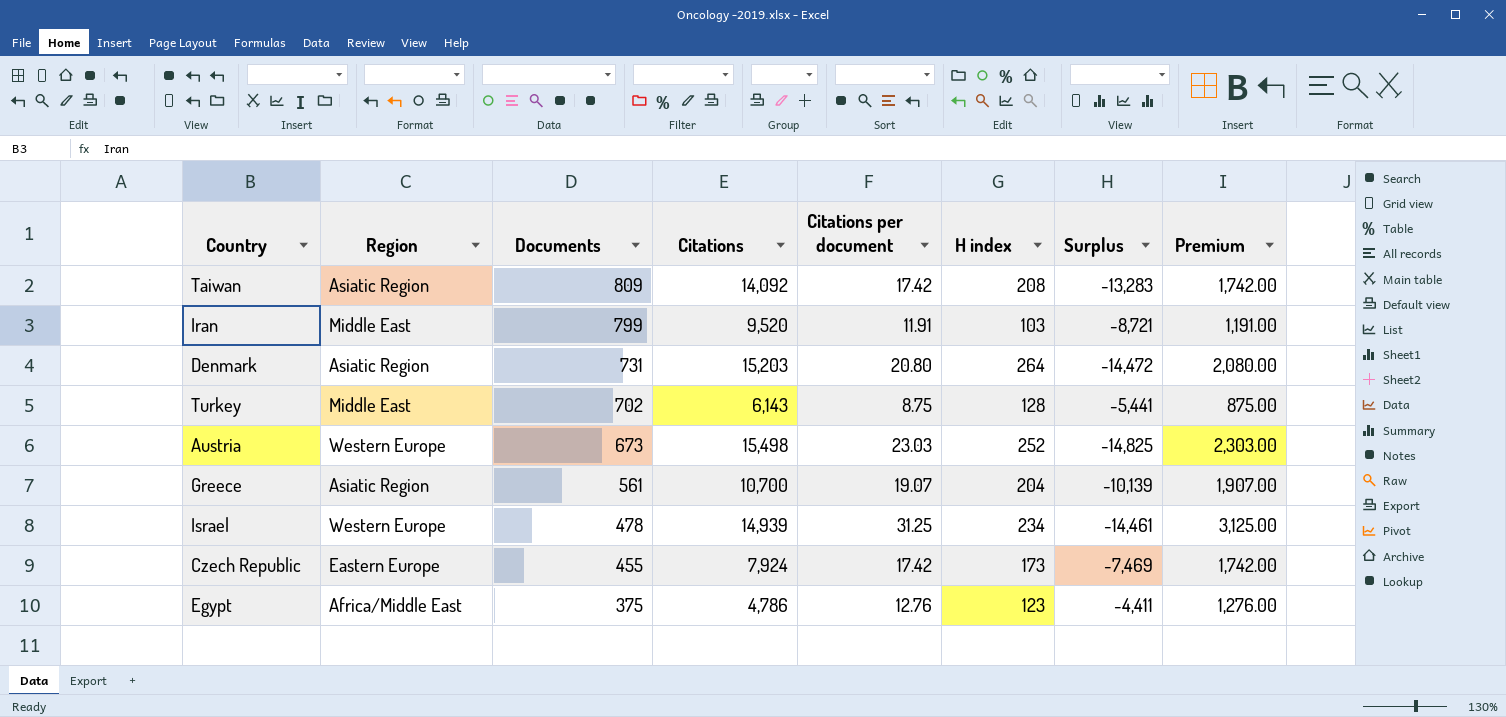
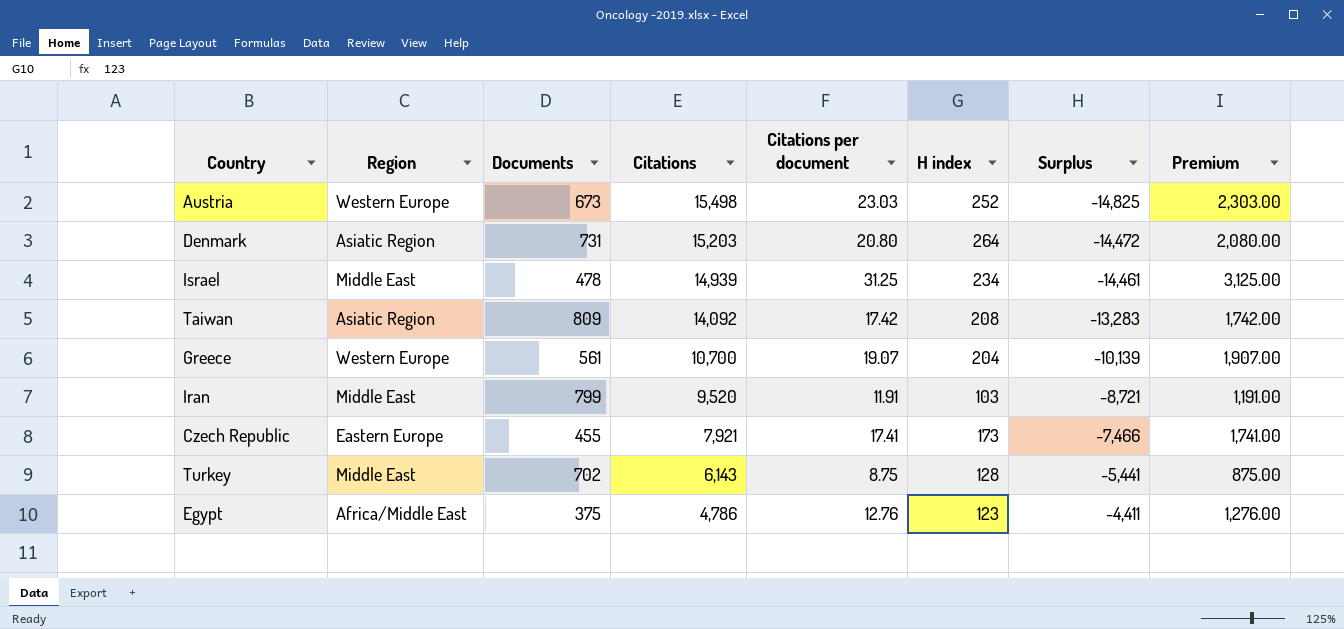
row order: Documents descending -> Citations descending
Israel | Region: Western Europe -> Middle East
Greece | Region: Asiatic Region -> Western Europe
Czech Republic | Citations: 7,924 -> 7,921
Czech Republic | Citations per document: 17.42 -> 17.41
Czech Republic | Surplus: -7,469 -> -7,466
Czech Republic | Premium: 1,742.00 -> 1,741.00

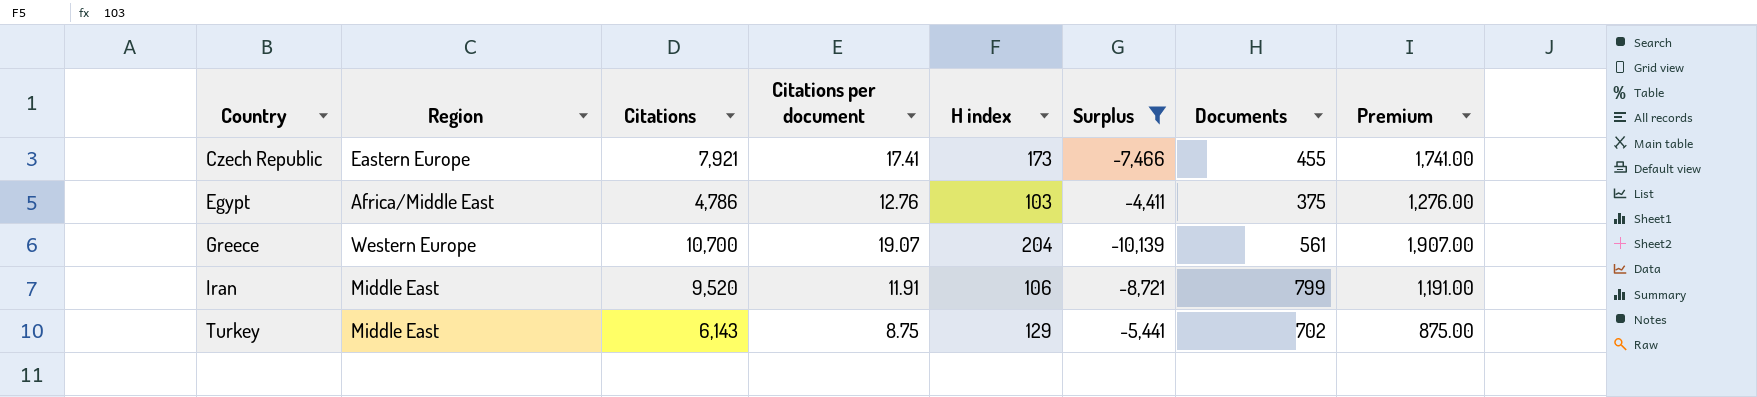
filter: none -> Surplus >= -10,139
row order: Citations descending -> Country ascending
column Documents | position: 3 -> 7
Egypt | H index: 123 -> 103
Iran | H index: 103 -> 106
Turkey | H index: 128 -> 129

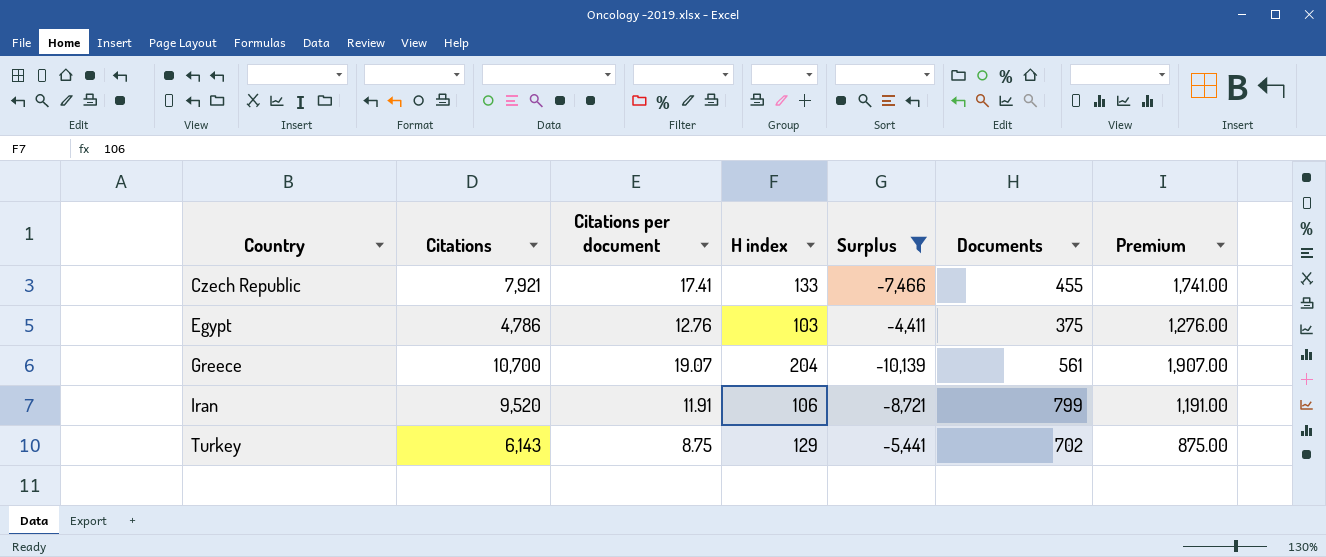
column Region | position: 2 -> none
Czech Republic | H index: 173 -> 133

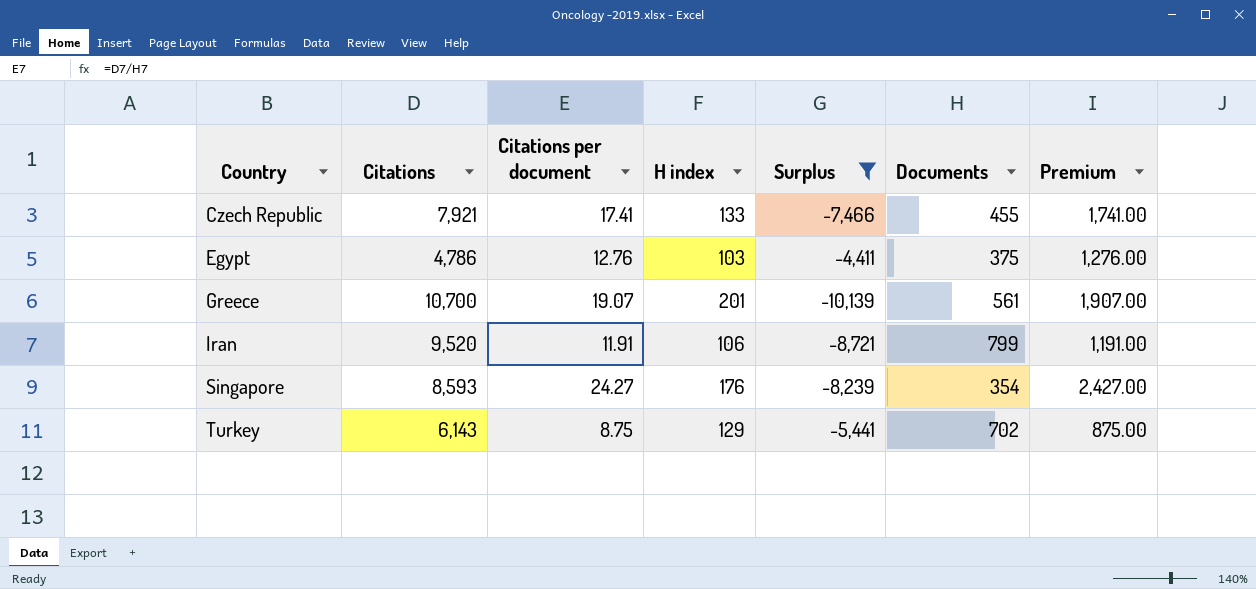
Greece | H index: 204 -> 201
row Singapore: none -> 8,593 | 24.27 | 176 | -8,239 | 354 | 2,427.00

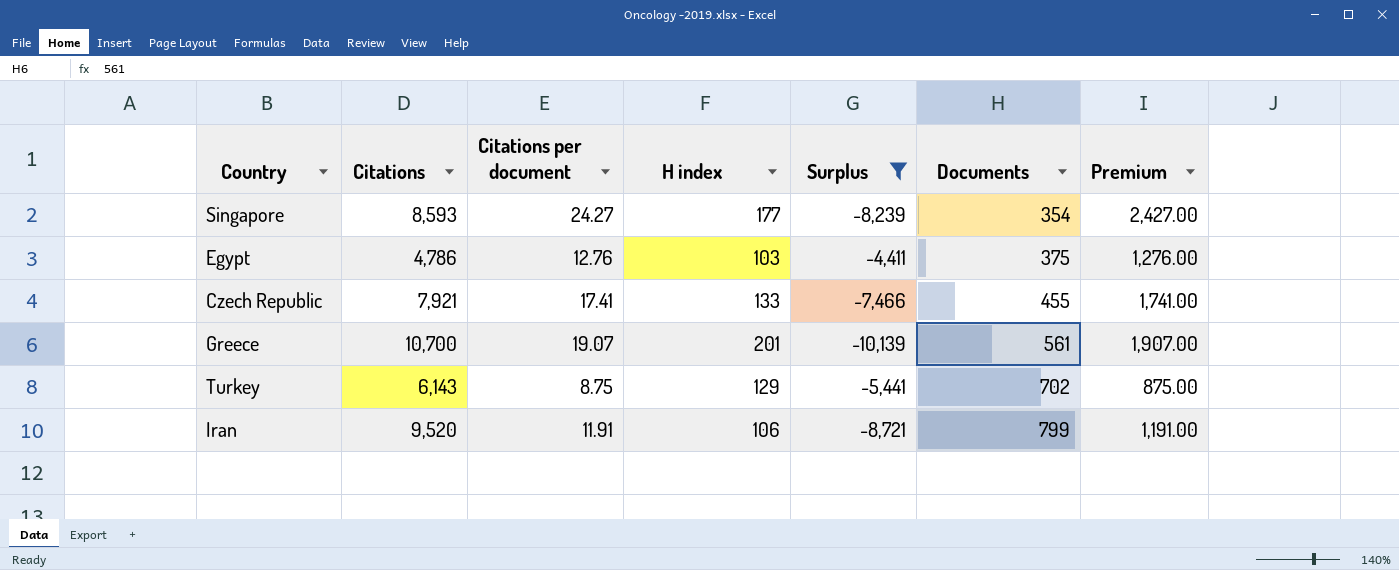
row order: Country ascending -> Documents ascending
Singapore | H index: 176 -> 177

